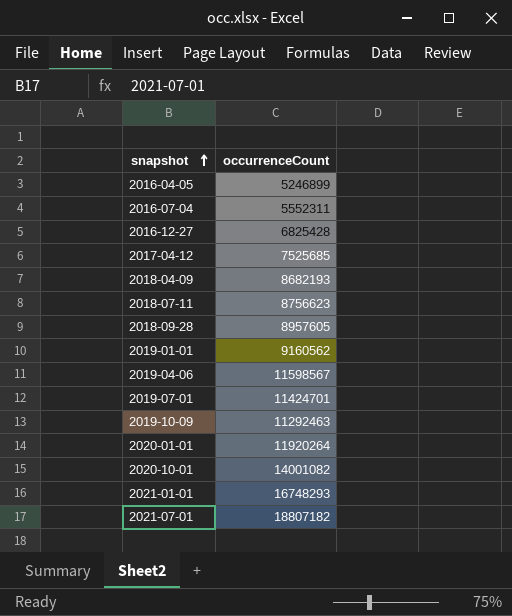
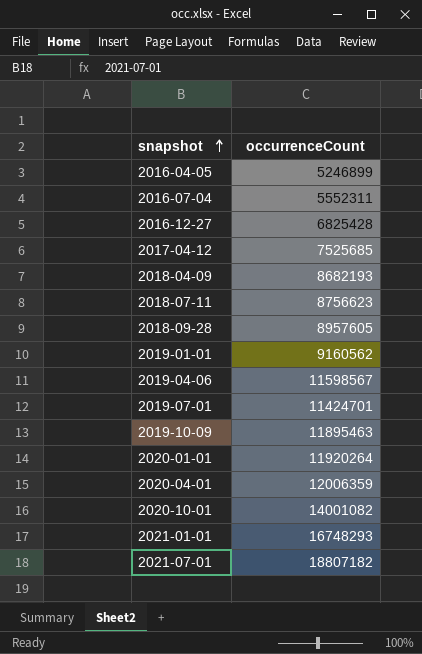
2019-10-09 | occurrenceCount: 11292463 -> 11895463
row 2020-04-01: none -> 12006359

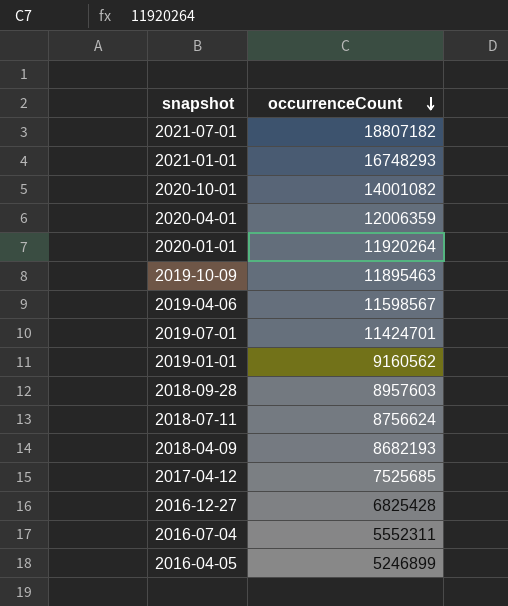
row order: snapshot ascending -> occurrenceCount descending
2018-09-28 | occurrenceCount: 8957605 -> 8957603
2018-07-11 | occurrenceCount: 8756623 -> 8756624

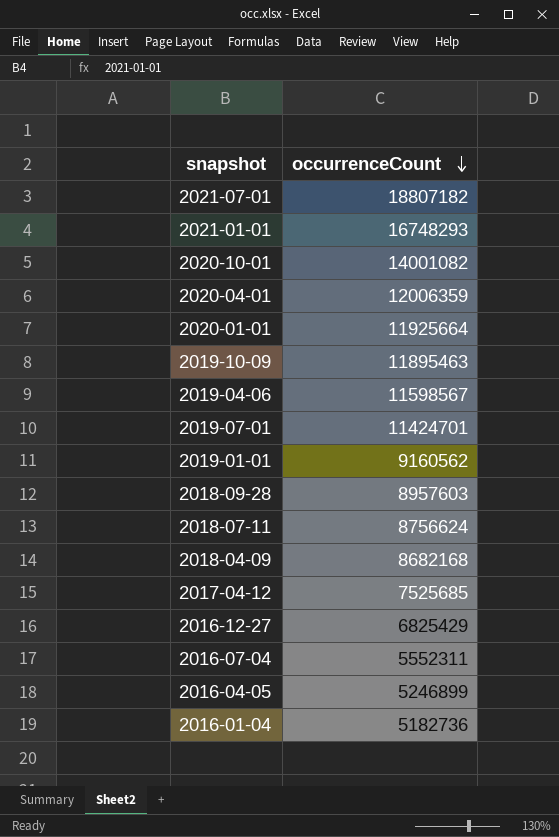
2020-01-01 | occurrenceCount: 11920264 -> 11925664
2018-04-09 | occurrenceCount: 8682193 -> 8682168
2016-12-27 | occurrenceCount: 6825428 -> 6825429
row 2016-01-04: none -> 5182736

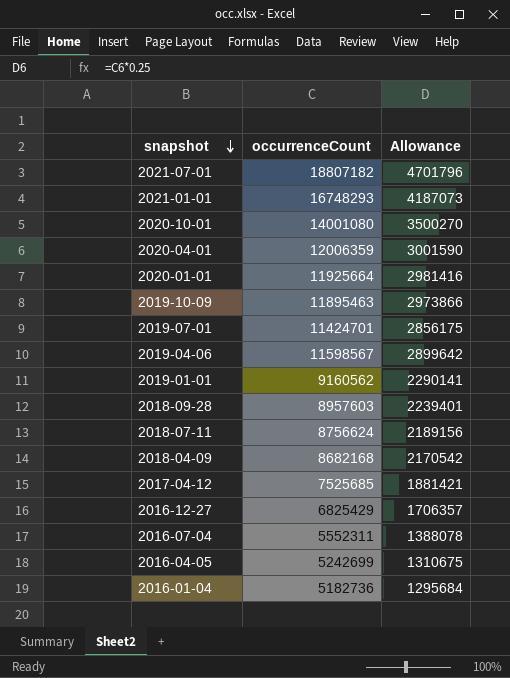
row order: occurrenceCount descending -> snapshot descending
column Allowance | formula: none -> [occurrenceCount] * 0.25
2020-10-01 | occurrenceCount: 14001082 -> 14001080
2016-04-05 | occurrenceCount: 5246899 -> 5242699

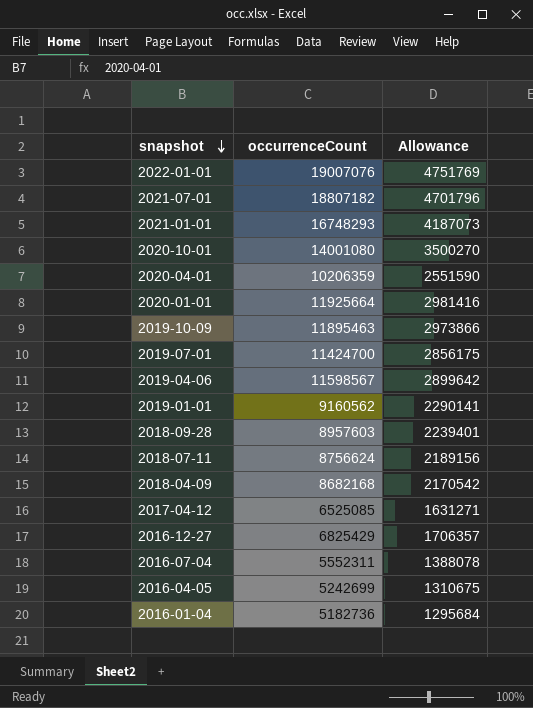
row 2022-01-01: none -> 19007076 | 4751769
2020-04-01 | occurrenceCount: 12006359 -> 10206359
2020-04-01 | Allowance: 3001590 -> 2551590
2019-07-01 | occurrenceCount: 11424701 -> 11424700
2017-04-12 | occurrenceCount: 7525685 -> 6525085
2017-04-12 | Allowance: 1881421 -> 1631271

